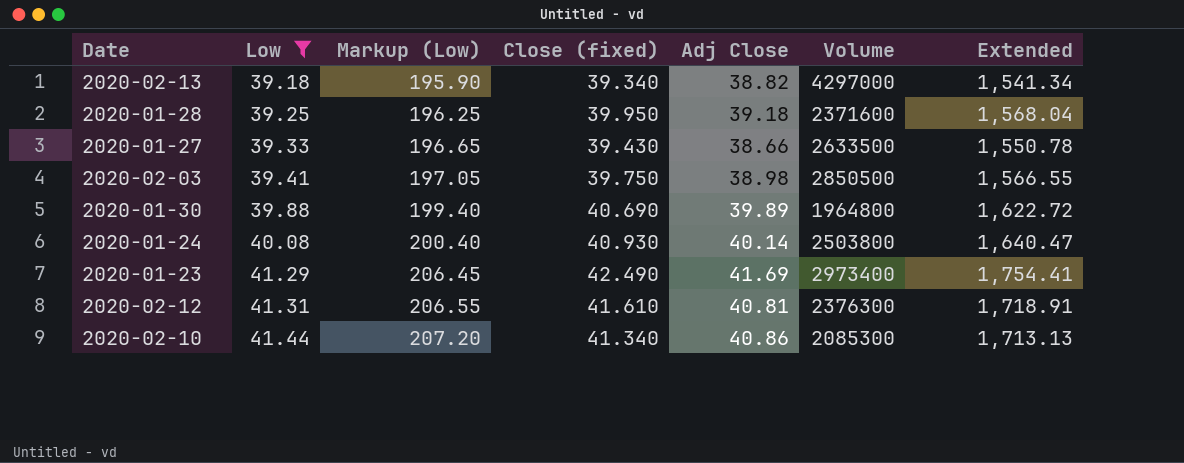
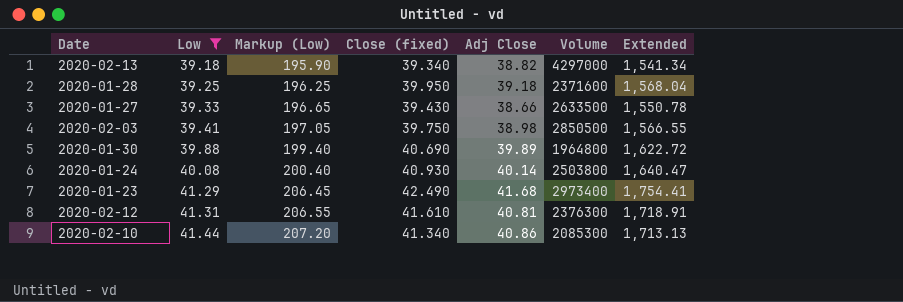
2020-01-23 | Adj Close: 41.69 -> 41.68

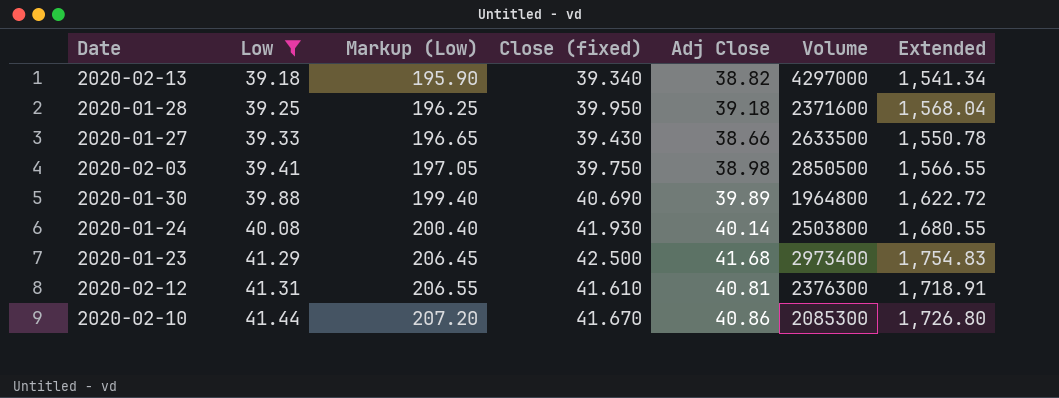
2020-01-24 | Close (fixed): 40.930 -> 41.930
2020-01-24 | Extended: 1,640.47 -> 1,680.55
2020-01-23 | Close (fixed): 42.490 -> 42.500
2020-01-23 | Extended: 1,754.41 -> 1,754.83
2020-02-10 | Close (fixed): 41.340 -> 41.670
2020-02-10 | Extended: 1,713.13 -> 1,726.80

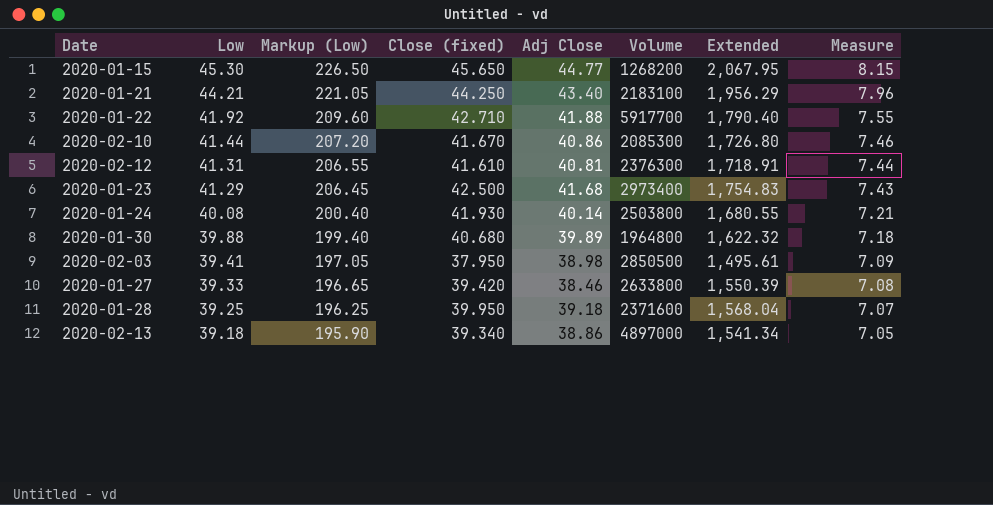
filter: Low <= 41.44 -> none
row order: Low ascending -> Low descending
column Measure | formula: none -> [Low] * 0.18
2020-01-30 | Close (fixed): 40.690 -> 40.680
2020-01-30 | Extended: 1,622.72 -> 1,622.32
2020-02-03 | Close (fixed): 39.750 -> 37.950
2020-02-03 | Extended: 1,566.55 -> 1,495.61
2020-01-27 | Close (fixed): 39.430 -> 39.420
2020-01-27 | Adj Close: 38.66 -> 38.46
2020-01-27 | Volume: 2633500 -> 2633800
2020-01-27 | Extended: 1,550.78 -> 1,550.39
2020-02-13 | Adj Close: 38.82 -> 38.86
2020-02-13 | Volume: 4297000 -> 4897000

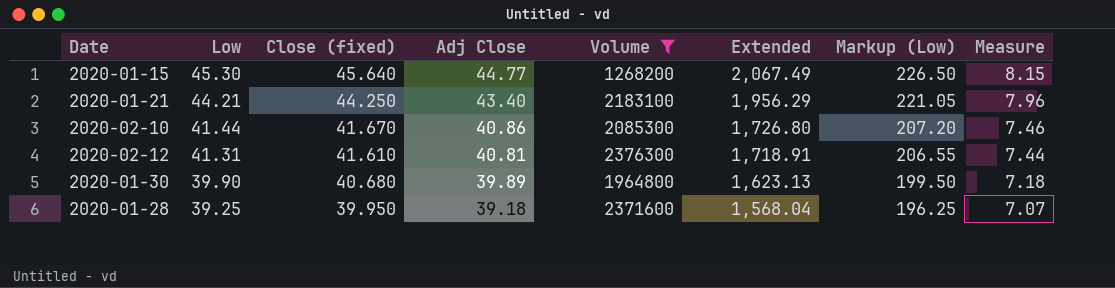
filter: none -> Volume <= 2376300
column Markup (Low) | position: 3 -> 7
2020-01-15 | Close (fixed): 45.650 -> 45.640
2020-01-15 | Extended: 2,067.95 -> 2,067.49
2020-01-30 | Low: 39.88 -> 39.90
2020-01-30 | Extended: 1,622.32 -> 1,623.13
2020-01-30 | Markup (Low): 199.40 -> 199.50

